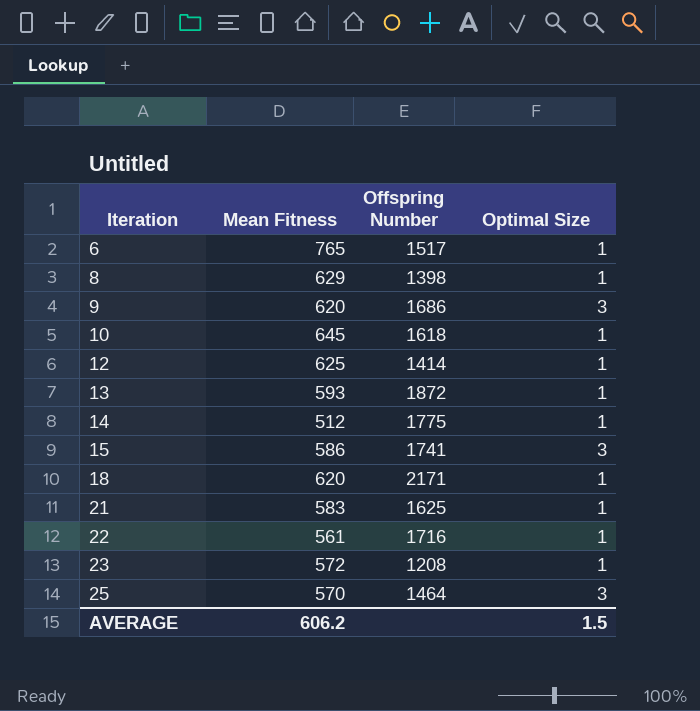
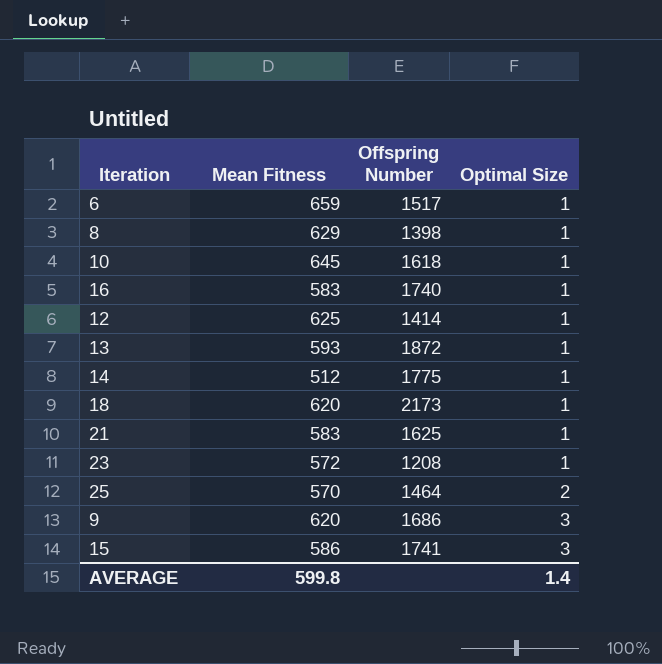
row order: Iteration ascending -> Optimal Size ascending
row 22: 561 | 1716 | 1 -> none
6 | Mean Fitness: 765 -> 659
row 16: none -> 583 | 1740 | 1
18 | Offspring Number: 2171 -> 2173
25 | Optimal Size: 3 -> 2
AVERAGE | Mean Fitness: 606.2 -> 599.8
AVERAGE | Optimal Size: 1.5 -> 1.4

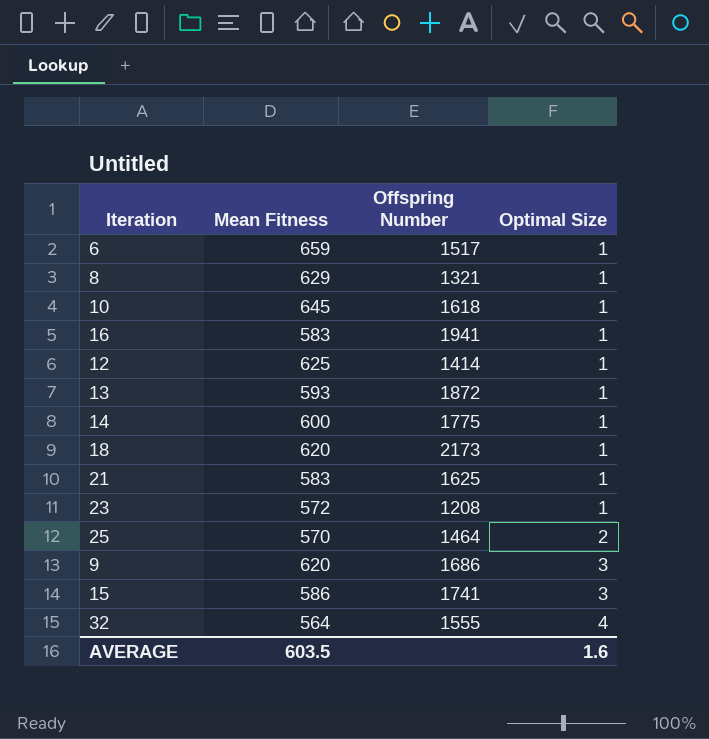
8 | Offspring Number: 1398 -> 1321
16 | Offspring Number: 1740 -> 1941
14 | Mean Fitness: 512 -> 600
row 32: none -> 564 | 1555 | 4
AVERAGE | Mean Fitness: 599.8 -> 603.5
AVERAGE | Optimal Size: 1.4 -> 1.6

